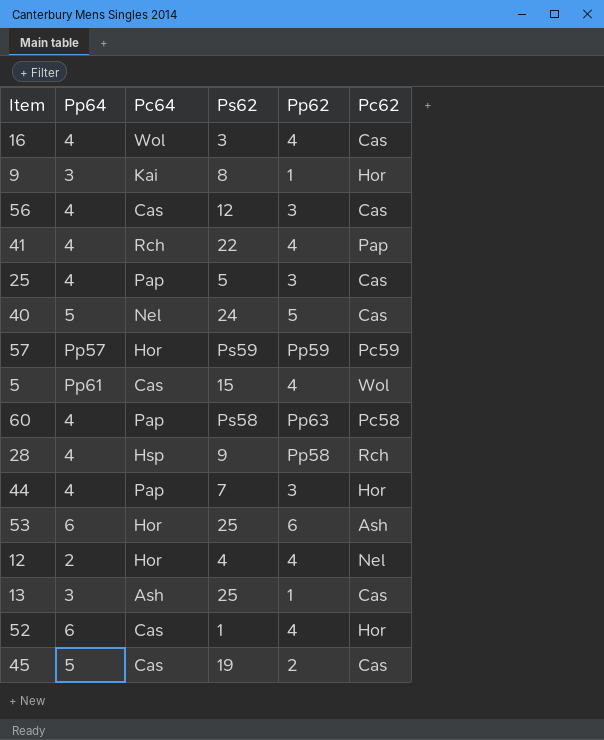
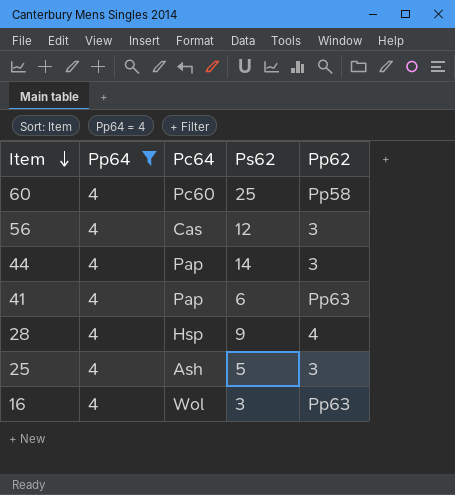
filter: none -> Pp64 = 4
row order: none -> Item descending
column Pc62 | position: 6 -> none
60 | Pc64: Pap -> Pc60
60 | Ps62: Ps58 -> 25
60 | Pp62: Pp63 -> Pp58
44 | Ps62: 7 -> 14
41 | Pc64: Rch -> Pap
41 | Ps62: 22 -> 6
41 | Pp62: 4 -> Pp63
28 | Pp62: Pp58 -> 4
25 | Pc64: Pap -> Ash
16 | Pp62: 4 -> Pp63

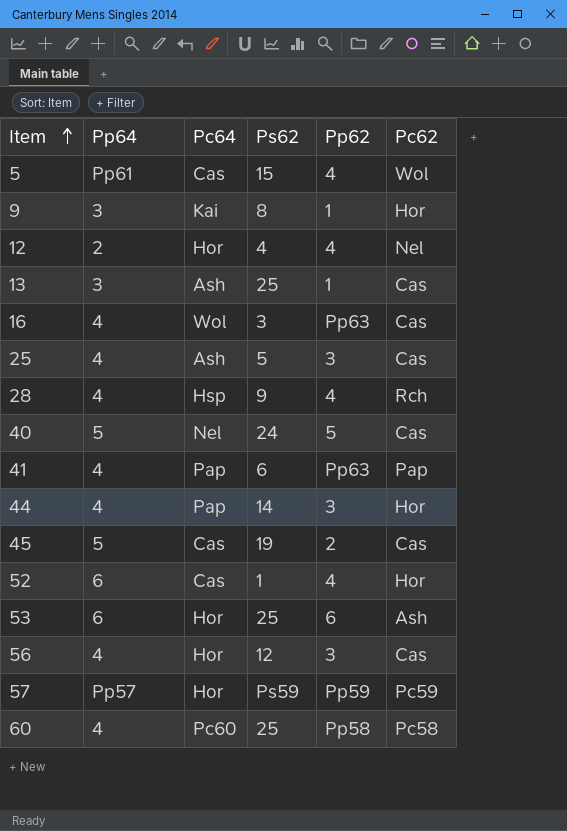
filter: Pp64 = 4 -> none
row order: Item descending -> Item ascending
column Pc62 | position: none -> 6
56 | Pc64: Cas -> Hor

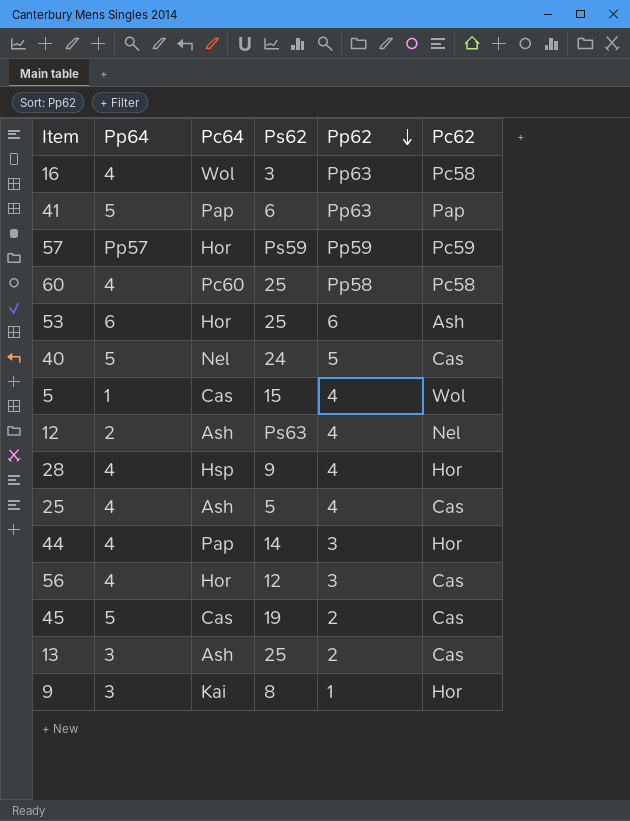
row order: Item ascending -> Pp62 descending
row 52: 6 | Cas | 1 | 4 | Hor -> none
16 | Pc62: Cas -> Pc58
41 | Pp64: 4 -> 5
5 | Pp64: Pp61 -> 1
12 | Pc64: Hor -> Ash
12 | Ps62: 4 -> Ps63
28 | Pc62: Rch -> Hor
25 | Pp62: 3 -> 4
13 | Pp62: 1 -> 2

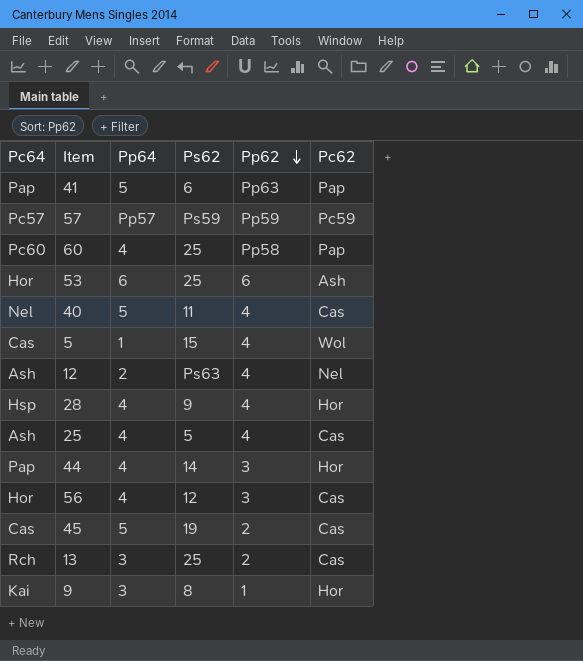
column Pc64 | position: 3 -> 1
row 16: 4 | Wol | 3 | Pp63 | Pc58 -> none
57 | Pc64: Hor -> Pc57
60 | Pc62: Pc58 -> Pap
40 | Ps62: 24 -> 11
40 | Pp62: 5 -> 4
13 | Pc64: Ash -> Rch

